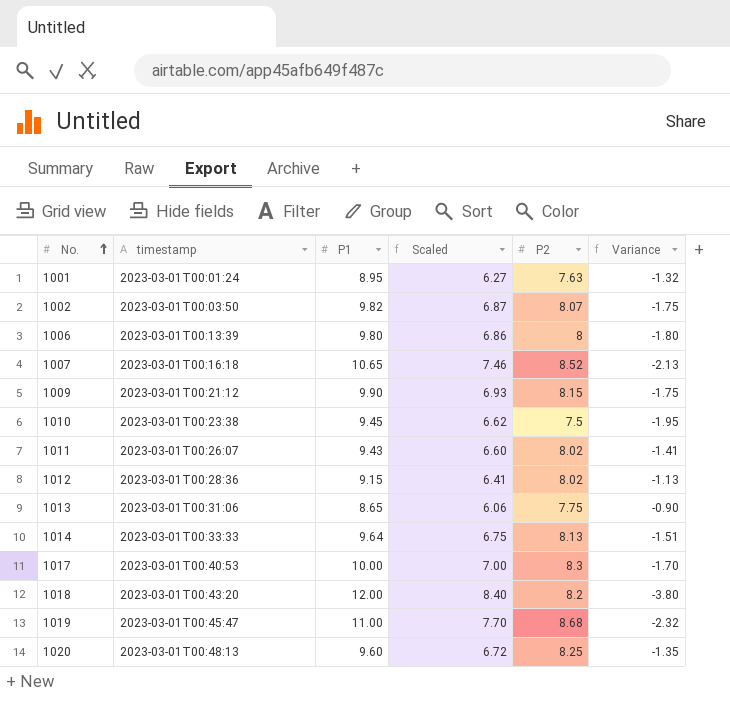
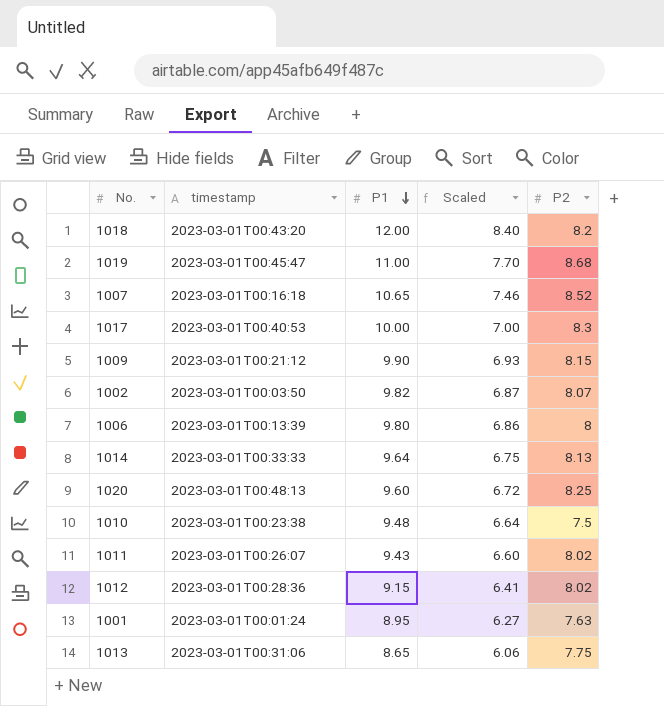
row order: No. ascending -> P1 descending
column Variance | formula: [P2] - [P1] -> none
1010 | P1: 9.45 -> 9.48
1010 | Scaled: 6.62 -> 6.64

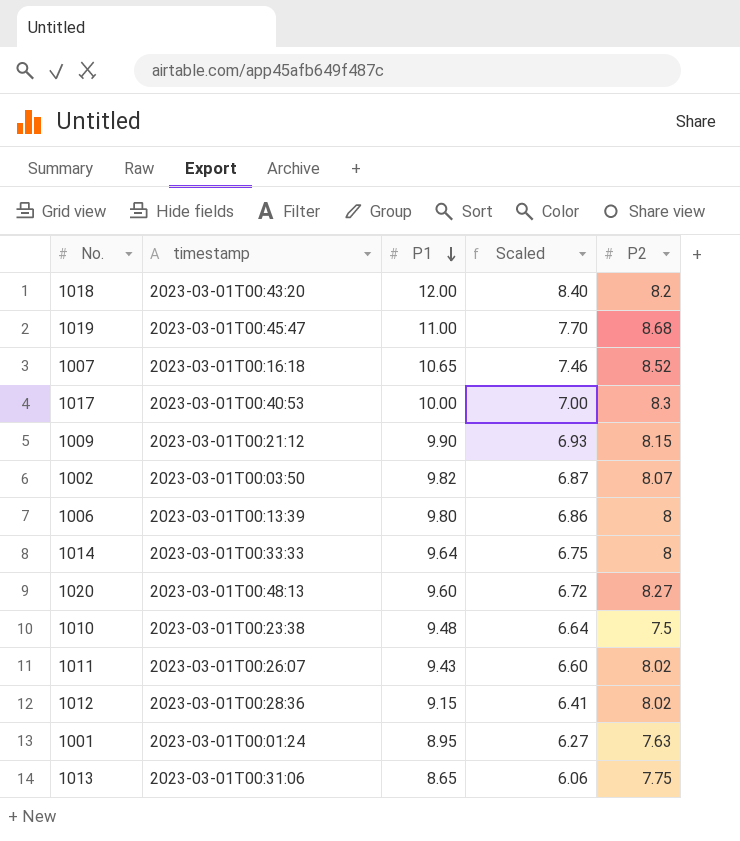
1014 | P2: 8.13 -> 8
1020 | P2: 8.25 -> 8.27

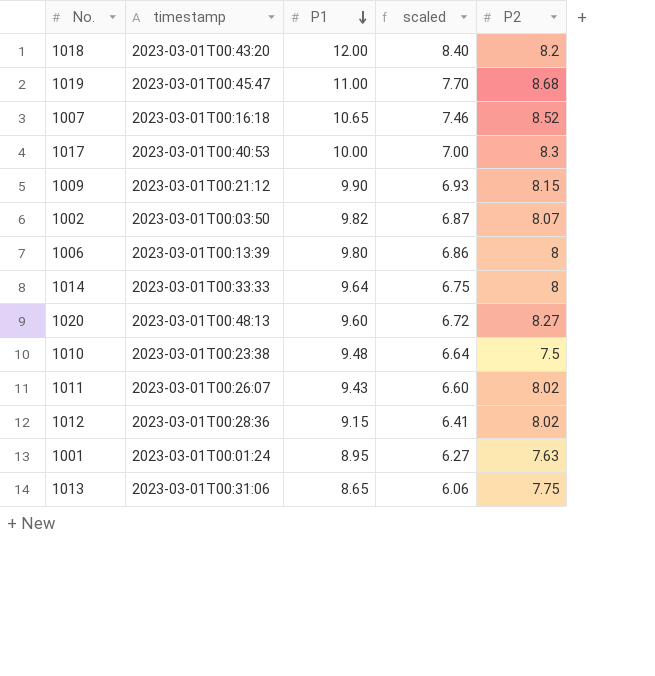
column name: Scaled -> scaled

